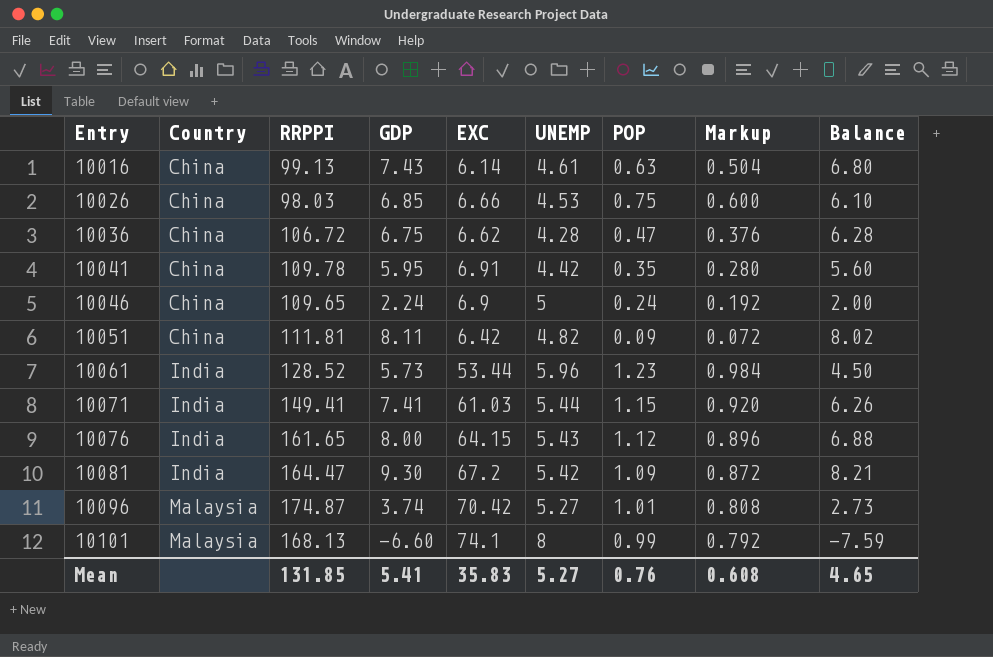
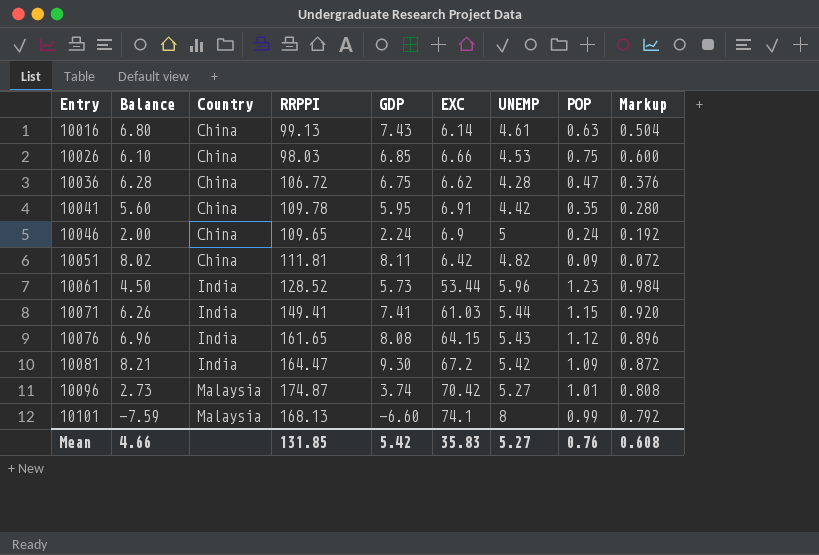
column Balance | position: 9 -> 2
10076 | Balance: 6.88 -> 6.96
10076 | GDP: 8.00 -> 8.08
Mean | Balance: 4.65 -> 4.66
Mean | GDP: 5.41 -> 5.42

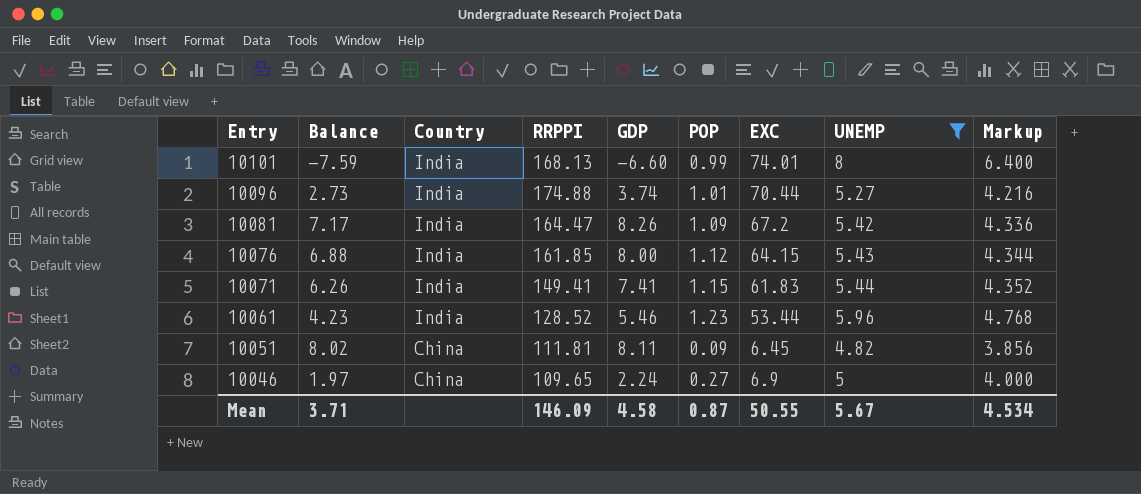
filter: none -> UNEMP >= 4.82
row order: Entry ascending -> Entry descending
column POP | position: 8 -> 6
column Markup | formula: [POP] * 0.8 -> [UNEMP] * 0.8
10101 | Country: Malaysia -> India
10101 | EXC: 74.1 -> 74.01
10096 | Country: Malaysia -> India
10096 | RRPPI: 174.87 -> 174.88
10096 | EXC: 70.42 -> 70.44
10081 | Balance: 8.21 -> 7.17
10081 | GDP: 9.30 -> 8.26
10076 | Balance: 6.96 -> 6.88
10076 | RRPPI: 161.65 -> 161.85
10076 | GDP: 8.08 -> 8.00
10071 | EXC: 61.03 -> 61.83
10061 | Balance: 4.50 -> 4.23
10061 | GDP: 5.73 -> 5.46
10051 | EXC: 6.42 -> 6.45
10046 | Balance: 2.00 -> 1.97
10046 | POP: 0.24 -> 0.27
Mean | Balance: 4.66 -> 3.71
Mean | RRPPI: 131.85 -> 146.09
Mean | GDP: 5.42 -> 4.58
Mean | POP: 0.76 -> 0.87
Mean | EXC: 35.83 -> 50.55
Mean | UNEMP: 5.27 -> 5.67
Mean | Markup: 0.608 -> 4.534

